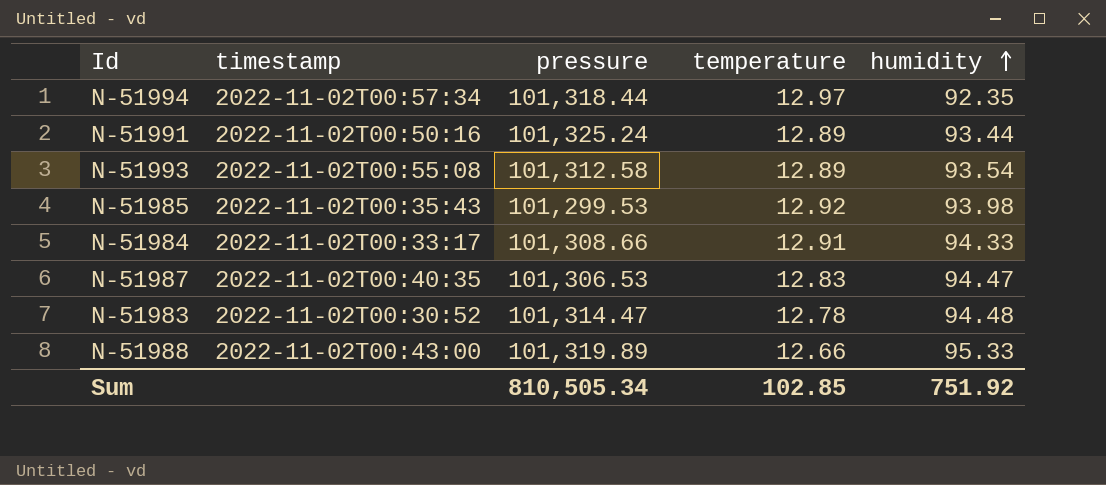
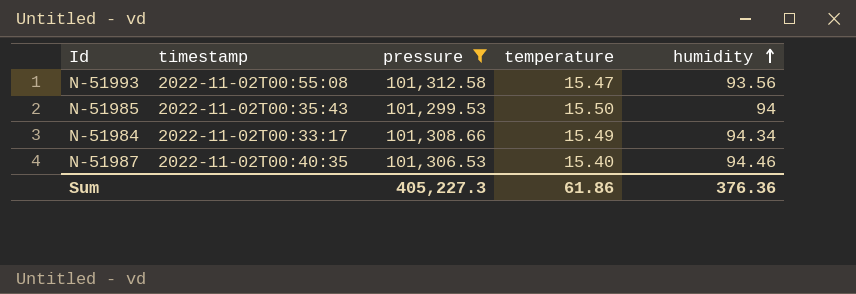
filter: none -> pressure <= 101,312.58
N-51993 | temperature: 12.89 -> 15.47
N-51993 | humidity: 93.54 -> 93.56
N-51985 | temperature: 12.92 -> 15.50
N-51985 | humidity: 93.98 -> 94
N-51984 | temperature: 12.91 -> 15.49
N-51984 | humidity: 94.33 -> 94.34
N-51987 | temperature: 12.83 -> 15.40
N-51987 | humidity: 94.47 -> 94.46
Sum | pressure: 810,505.34 -> 405,227.3
Sum | temperature: 102.85 -> 61.86
Sum | humidity: 751.92 -> 376.36

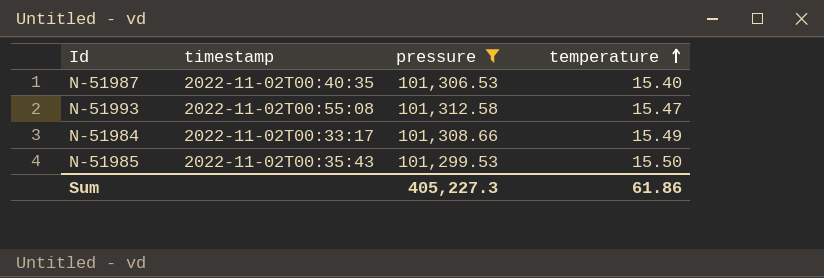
row order: humidity ascending -> temperature ascending
column humidity | position: 5 -> none

